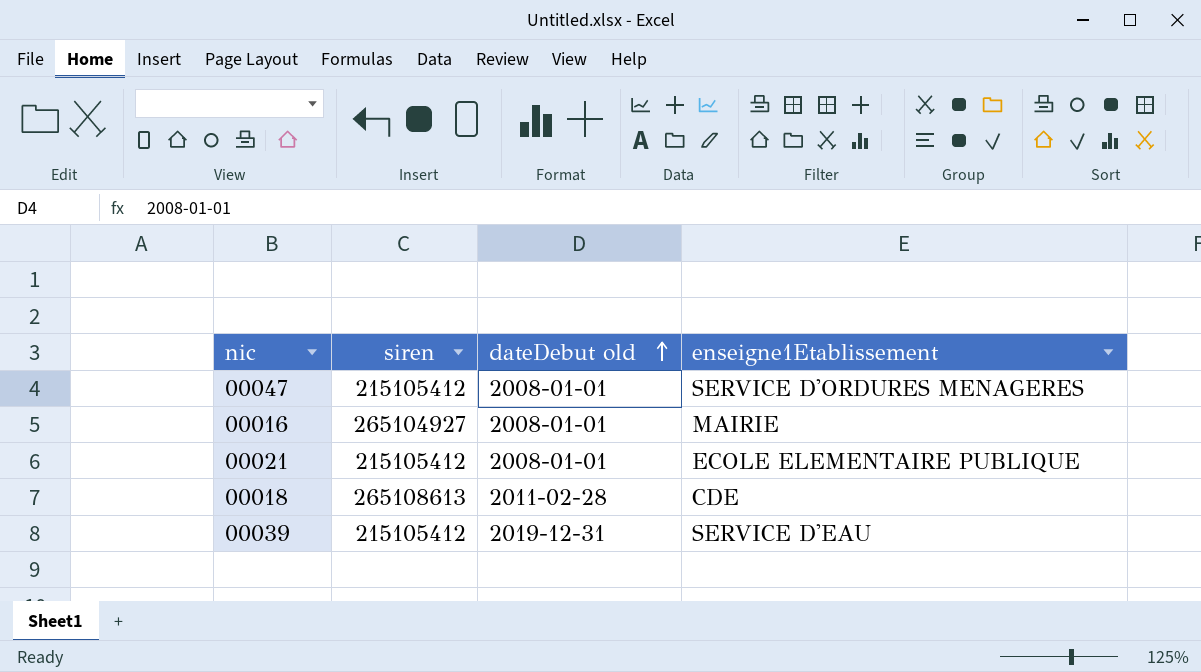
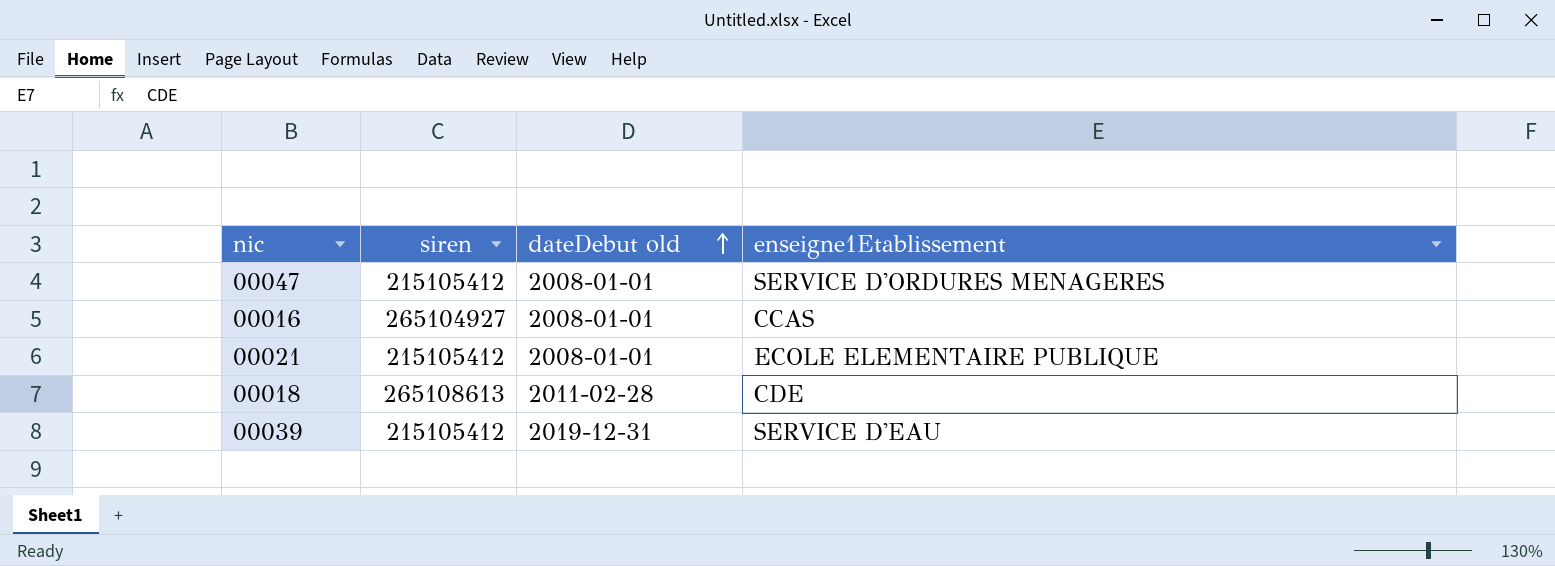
00016 | enseigne1Etablissement: MAIRIE -> CCAS

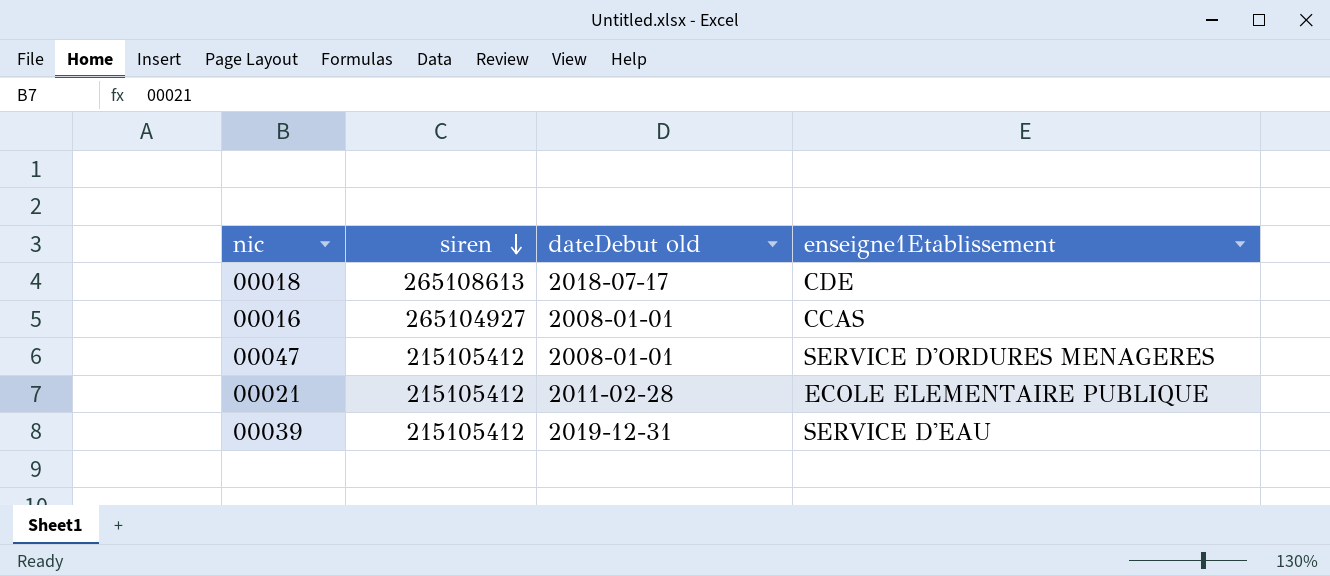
row order: dateDebut old ascending -> siren descending
00018 | dateDebut old: 2011-02-28 -> 2018-07-17
00021 | dateDebut old: 2008-01-01 -> 2011-02-28

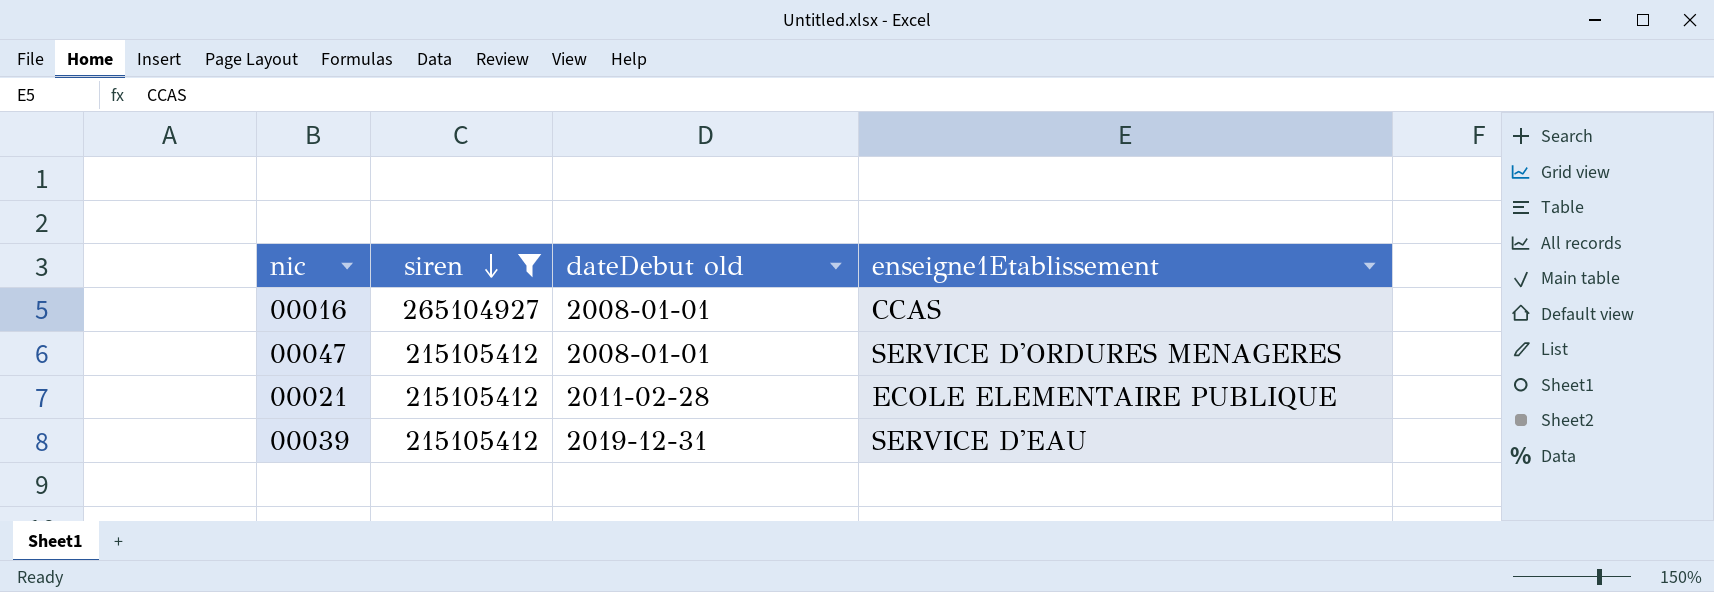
filter: none -> siren != 265108613

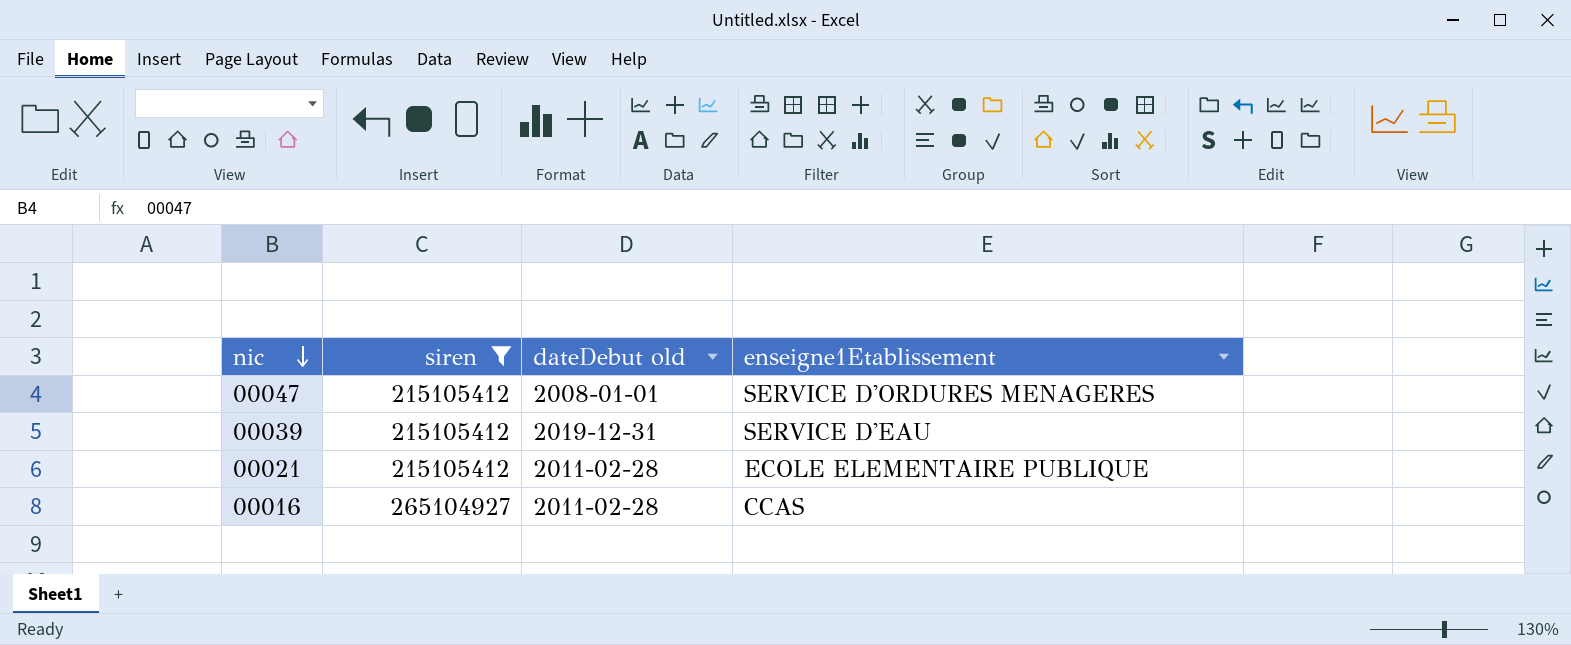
row order: siren descending -> nic descending
00016 | dateDebut old: 2008-01-01 -> 2011-02-28

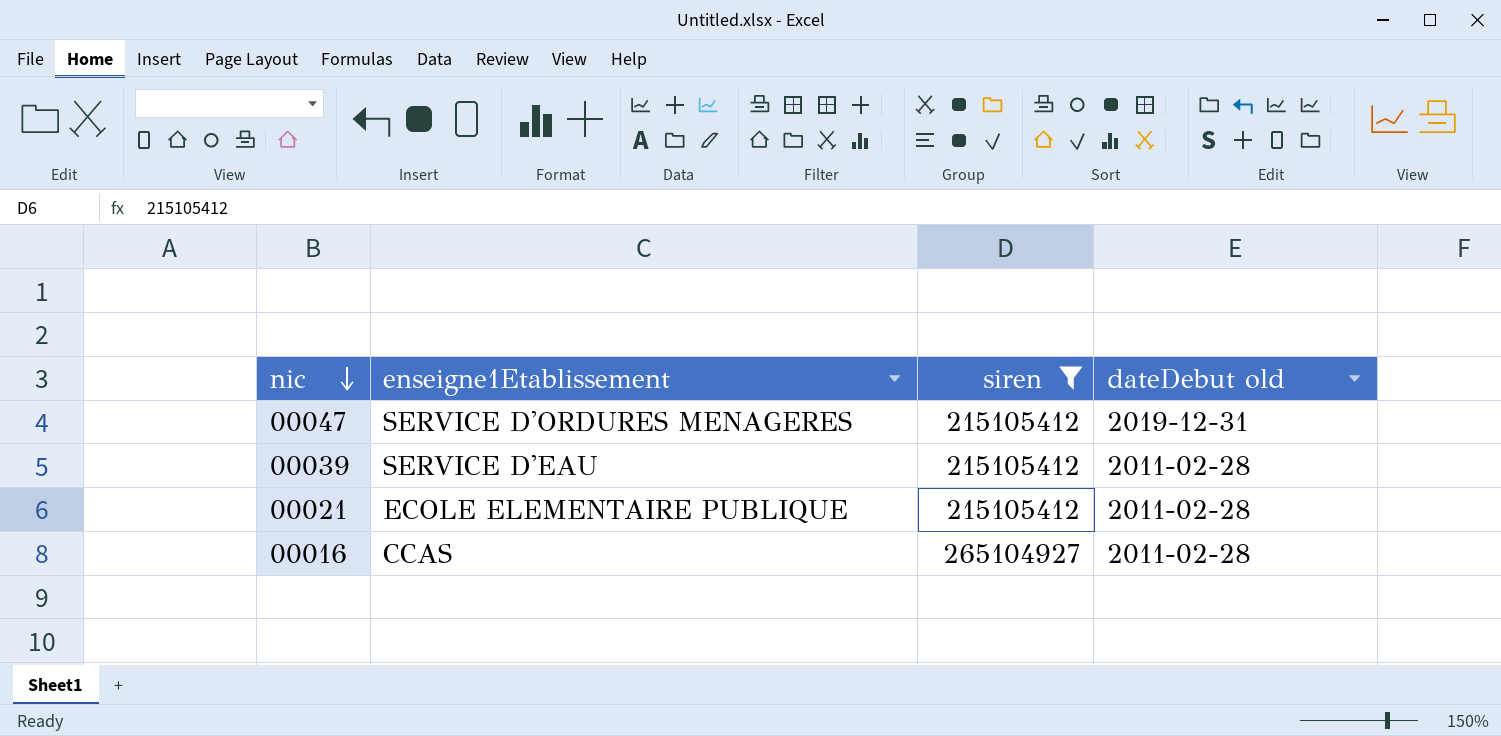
column enseigne1Etablissement | position: 4 -> 2
00047 | dateDebut old: 2008-01-01 -> 2019-12-31
00039 | dateDebut old: 2019-12-31 -> 2011-02-28

